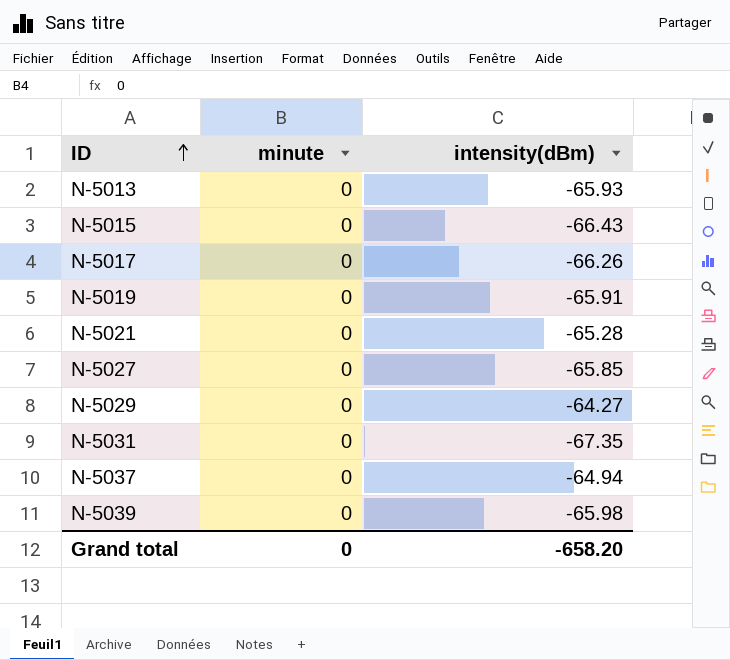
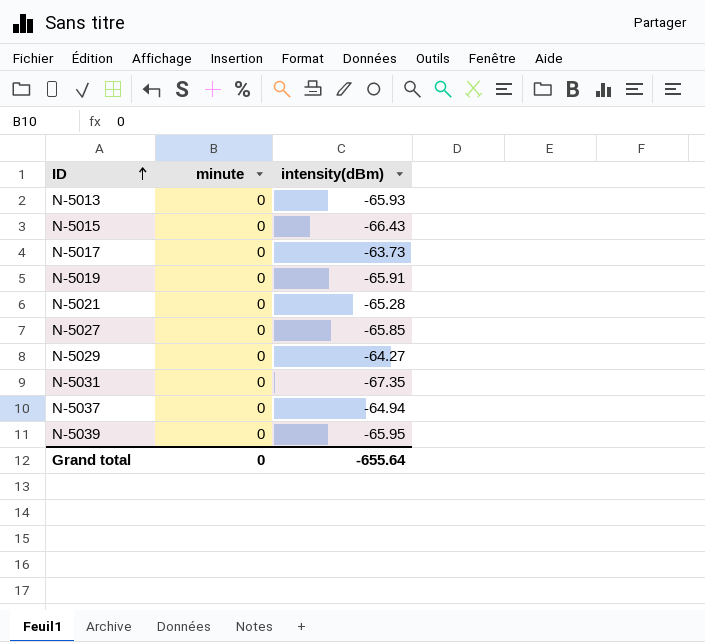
N-5017 | intensity(dBm): -66.26 -> -63.73
N-5039 | intensity(dBm): -65.98 -> -65.95
Grand total | intensity(dBm): -658.20 -> -655.64

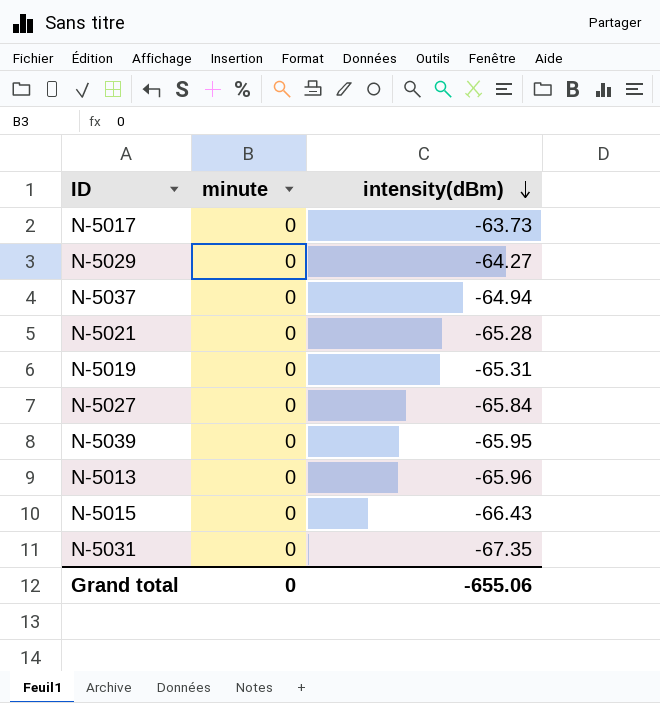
row order: ID ascending -> intensity(dBm) descending
N-5019 | intensity(dBm): -65.91 -> -65.31
N-5027 | intensity(dBm): -65.85 -> -65.84
N-5013 | intensity(dBm): -65.93 -> -65.96
Grand total | intensity(dBm): -655.64 -> -655.06

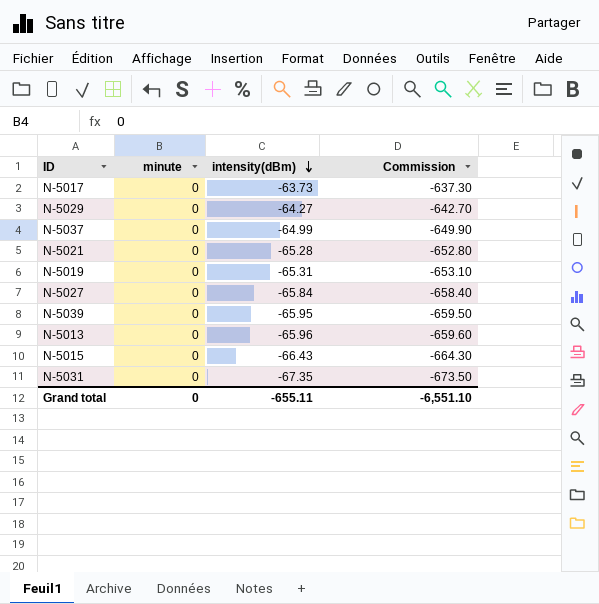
column Commission | formula: none -> [intensity(dBm)] * 10
N-5037 | intensity(dBm): -64.94 -> -64.99
Grand total | intensity(dBm): -655.06 -> -655.11

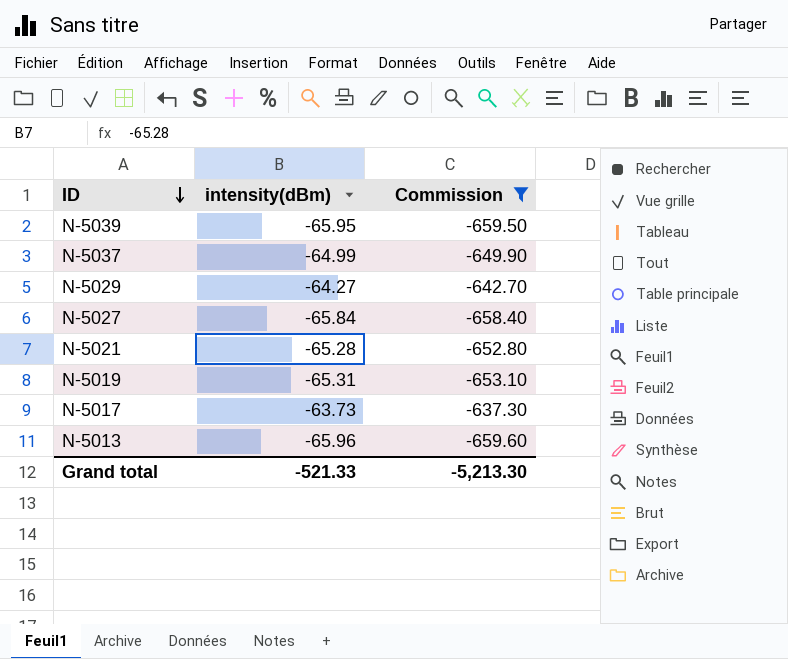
filter: none -> Commission >= -659.60
row order: intensity(dBm) descending -> ID descending
column minute | position: 2 -> none
Grand total | intensity(dBm): -655.11 -> -521.33
Grand total | Commission: -6,551.10 -> -5,213.30

